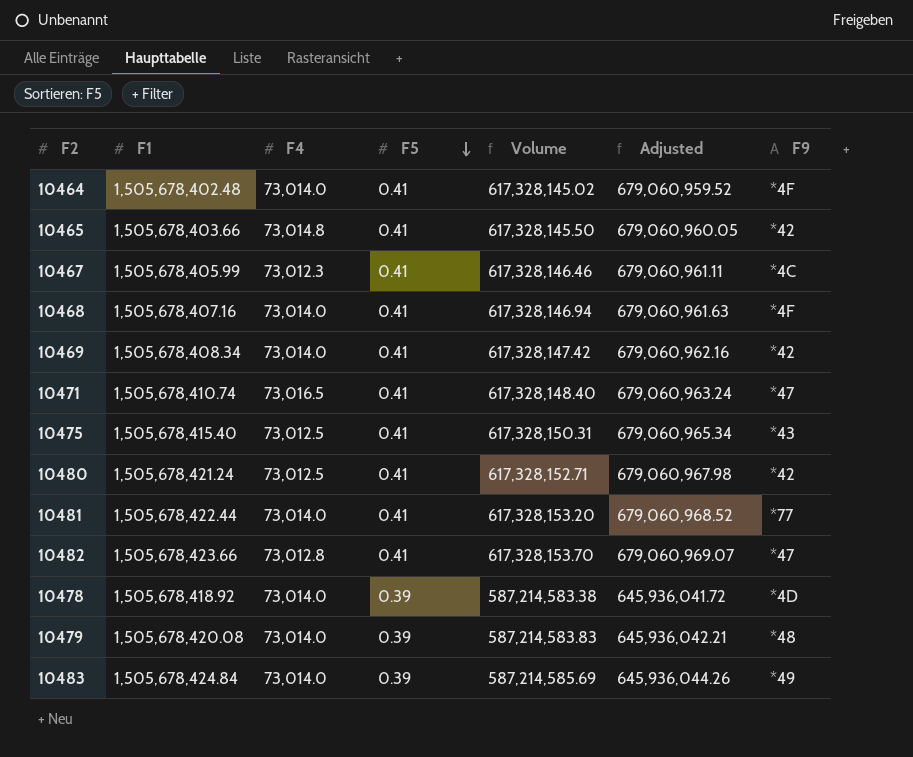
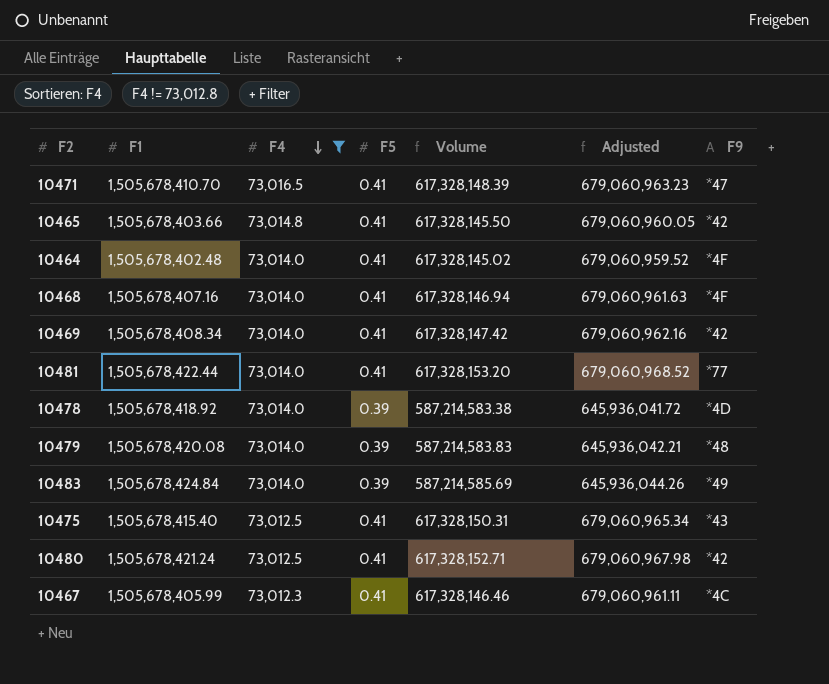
filter: none -> F4 != 73,012.8
row order: F5 descending -> F4 descending
10471 | F1: 1,505,678,410.74 -> 1,505,678,410.70
10471 | Volume: 617,328,148.40 -> 617,328,148.39
10471 | Adjusted: 679,060,963.24 -> 679,060,963.23

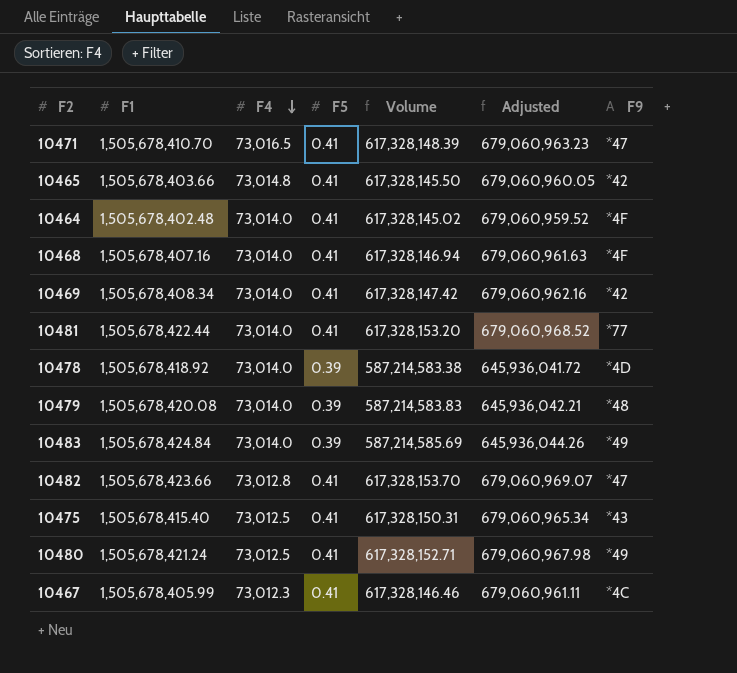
filter: F4 != 73,012.8 -> none
10480 | F9: *42 -> *49

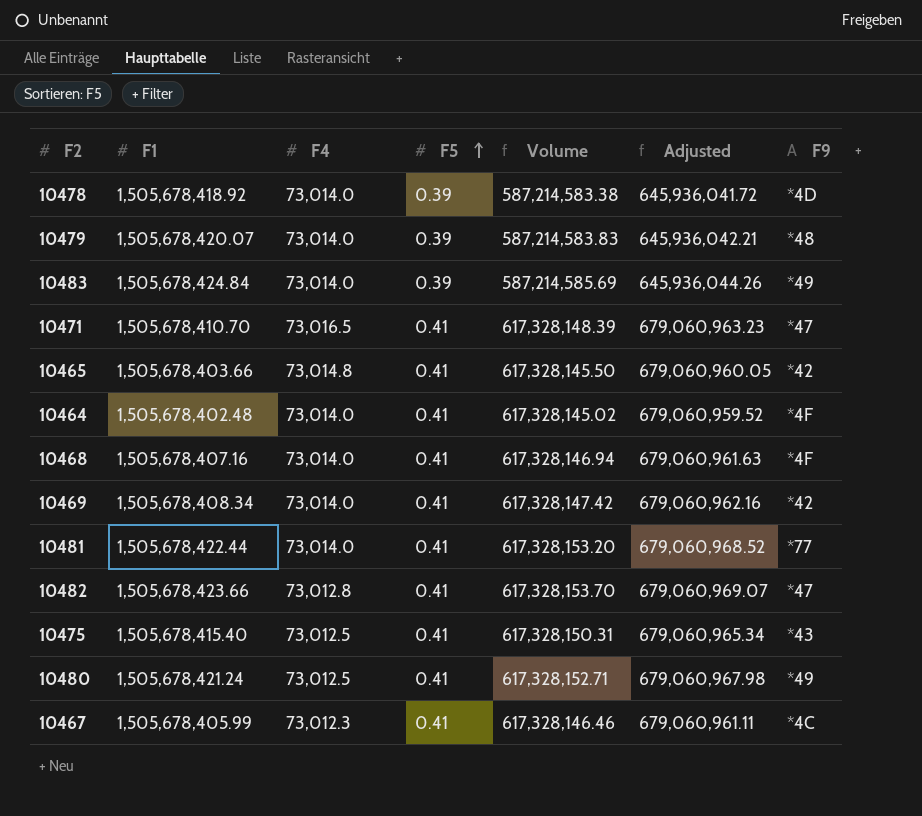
row order: F4 descending -> F5 ascending
10479 | F1: 1,505,678,420.08 -> 1,505,678,420.07

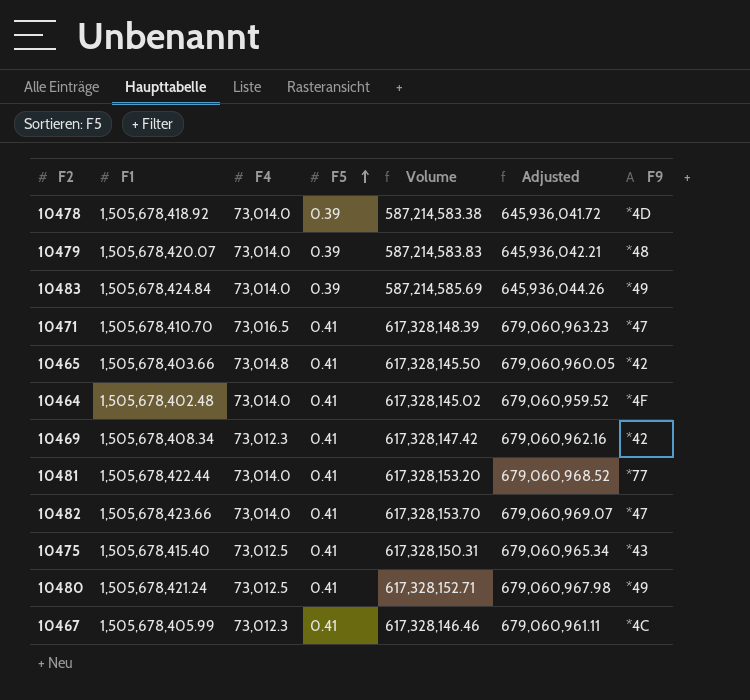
row 10468: 1,505,678,407.16 | 73,014.0 | 0.41 | 617,328,146.94 | 679,060,961.63 | *4F -> none
10469 | F4: 73,014.0 -> 73,012.3
10482 | F4: 73,012.8 -> 73,014.0

